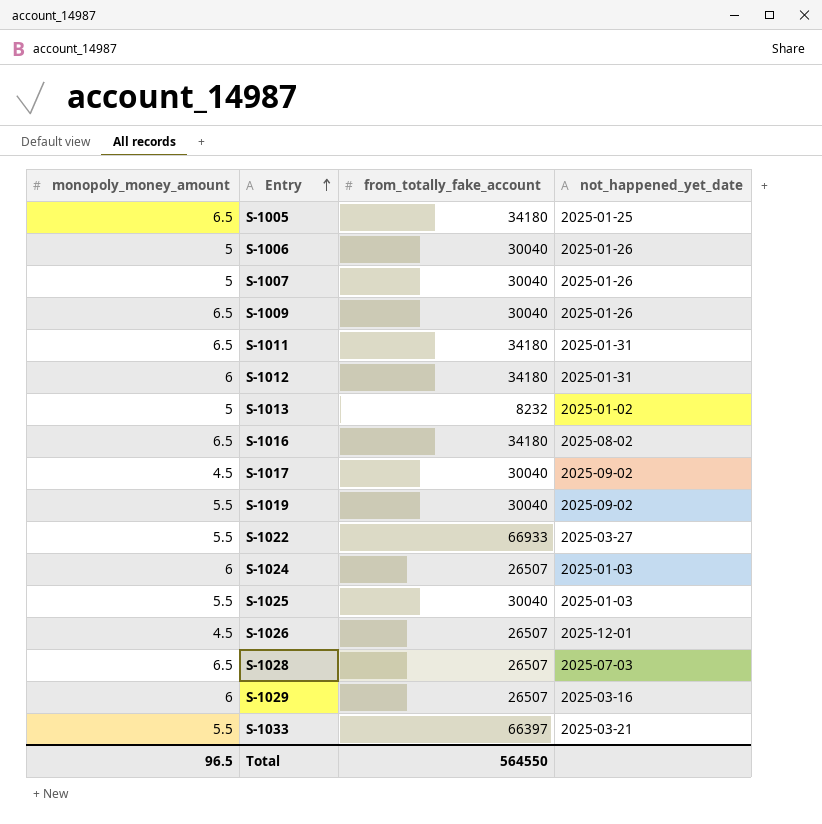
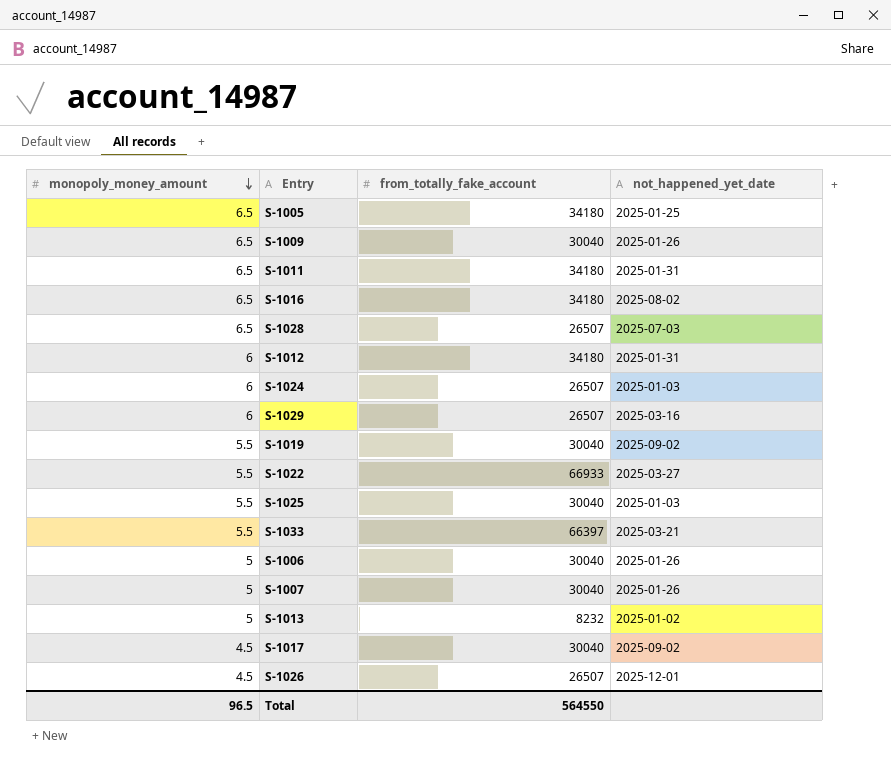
row order: Entry ascending -> monopoly_money_amount descending

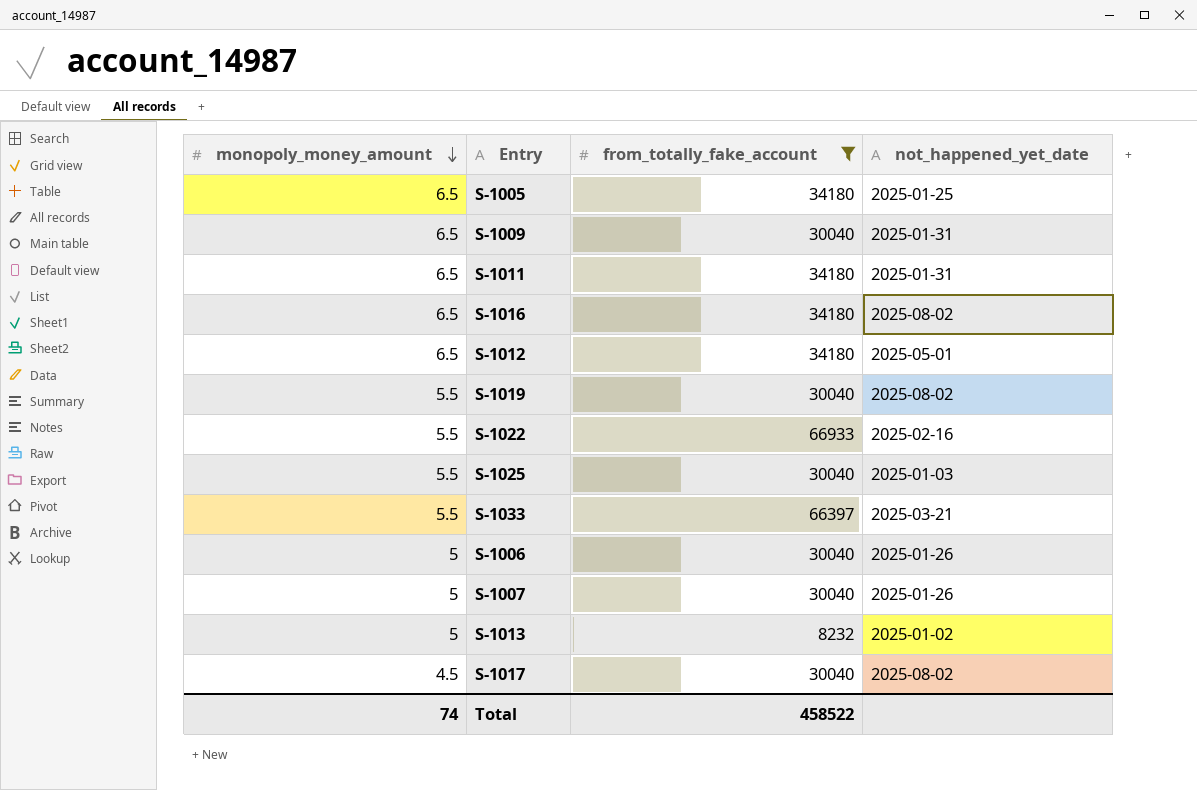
filter: none -> from_totally_fake_account != 26507
S-1009 | not_happened_yet_date: 2025-01-26 -> 2025-01-31
S-1012 | monopoly_money_amount: 6 -> 6.5
S-1012 | not_happened_yet_date: 2025-01-31 -> 2025-05-01
S-1019 | not_happened_yet_date: 2025-09-02 -> 2025-08-02
S-1022 | not_happened_yet_date: 2025-03-27 -> 2025-02-16
S-1017 | not_happened_yet_date: 2025-09-02 -> 2025-08-02
Total | monopoly_money_amount: 96.5 -> 74
Total | from_totally_fake_account: 564550 -> 458522

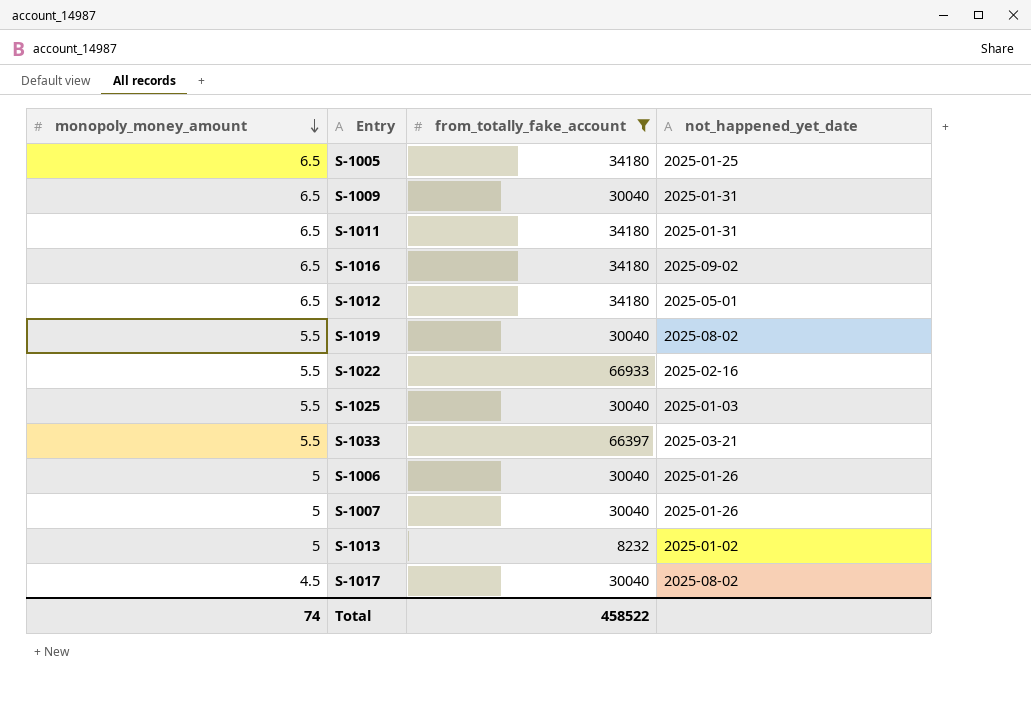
S-1016 | not_happened_yet_date: 2025-08-02 -> 2025-09-02

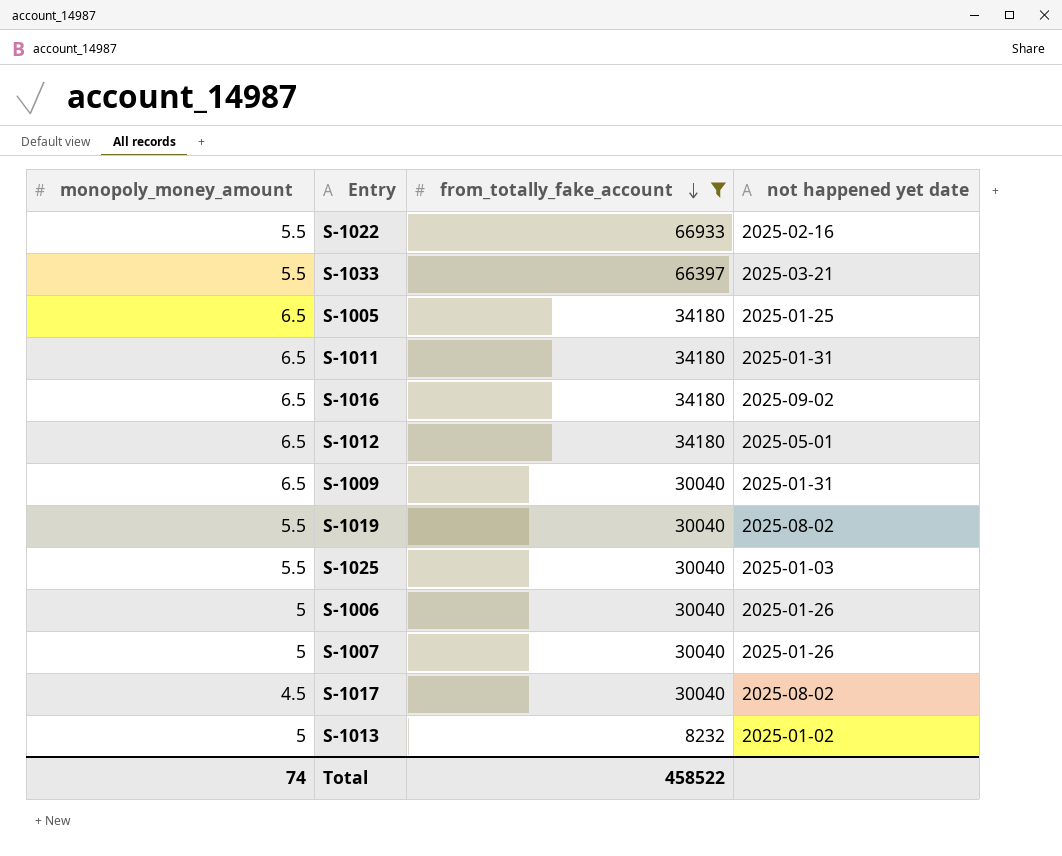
row order: monopoly_money_amount descending -> from_totally_fake_account descending
column name: not_happened_yet_date -> not happened yet date

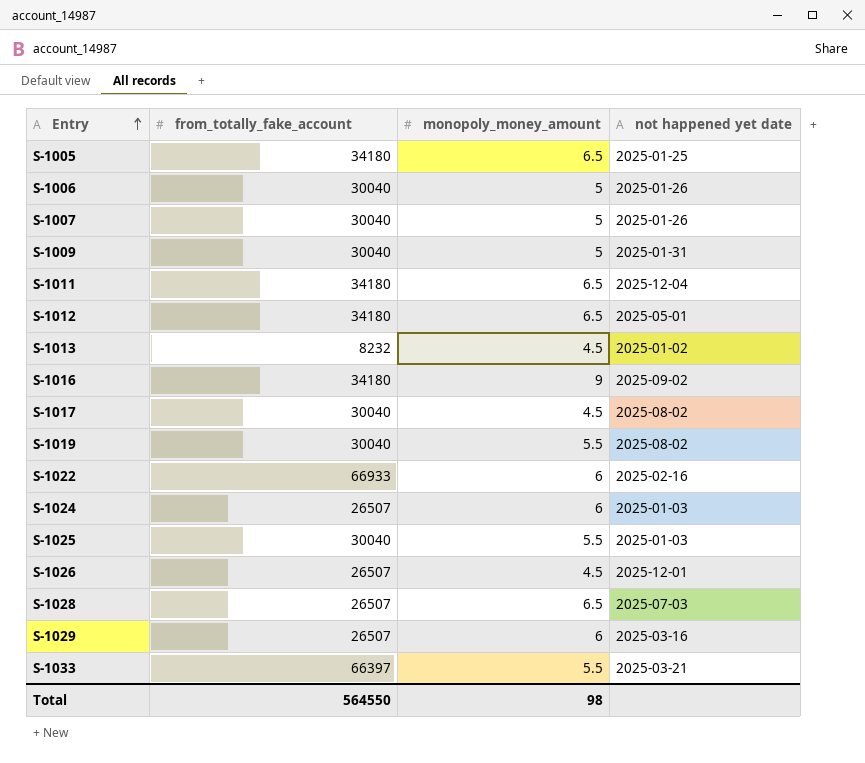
filter: from_totally_fake_account != 26507 -> none
row order: from_totally_fake_account descending -> Entry ascending
column monopoly_money_amount | position: 1 -> 3
S-1009 | monopoly_money_amount: 6.5 -> 5
S-1011 | not happened yet date: 2025-01-31 -> 2025-12-04
S-1013 | monopoly_money_amount: 5 -> 4.5
S-1016 | monopoly_money_amount: 6.5 -> 9
S-1022 | monopoly_money_amount: 5.5 -> 6
Total | from_totally_fake_account: 458522 -> 564550
Total | monopoly_money_amount: 74 -> 98

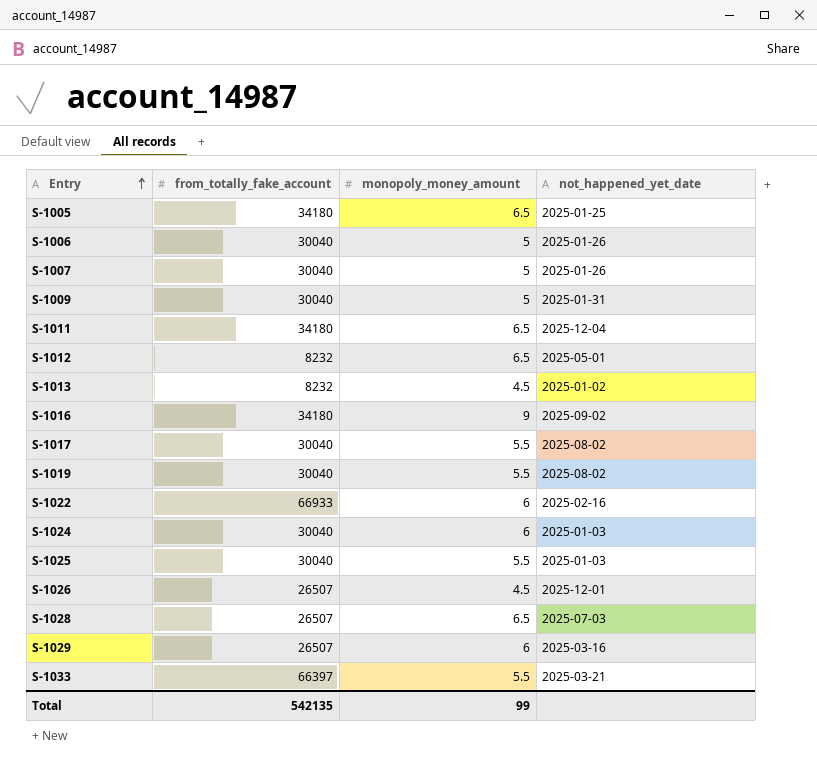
column name: not happened yet date -> not_happened_yet_date
S-1012 | from_totally_fake_account: 34180 -> 8232
S-1017 | monopoly_money_amount: 4.5 -> 5.5
S-1024 | from_totally_fake_account: 26507 -> 30040
Total | from_totally_fake_account: 564550 -> 542135
Total | monopoly_money_amount: 98 -> 99

